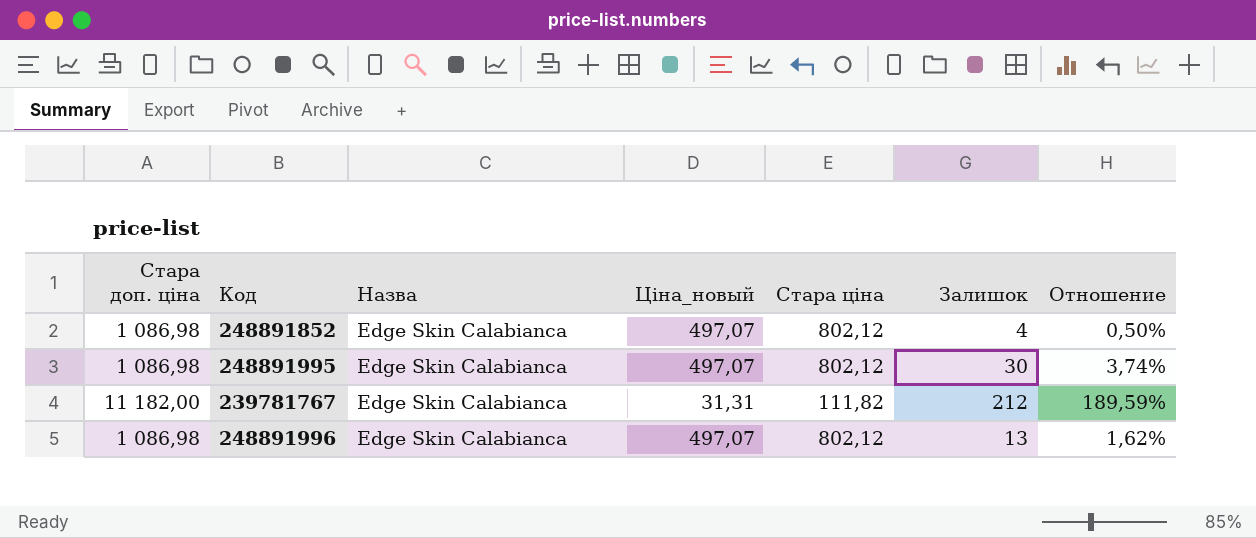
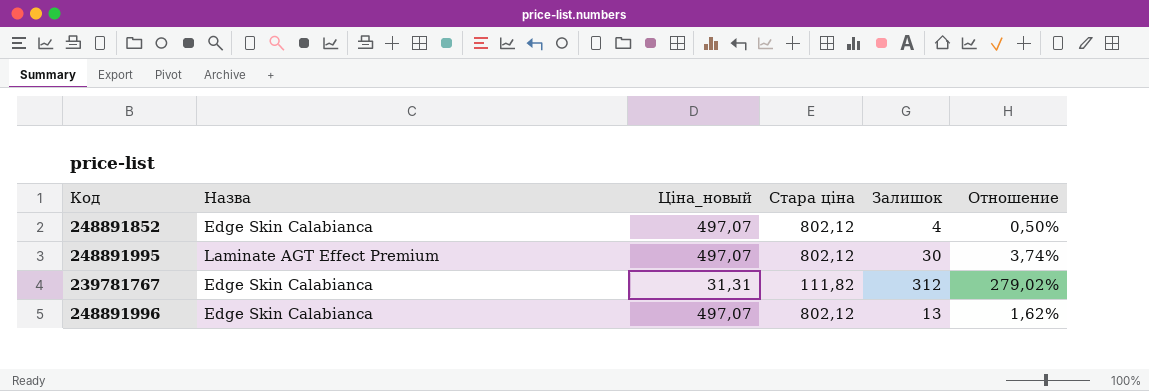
column Стара доп. ціна | position: 1 -> none
248891995 | Назва: Edge Skin Calabianca -> Laminate AGT Effect Premium
239781767 | Залишок: 212 -> 312
239781767 | Отношение: 189,59% -> 279,02%

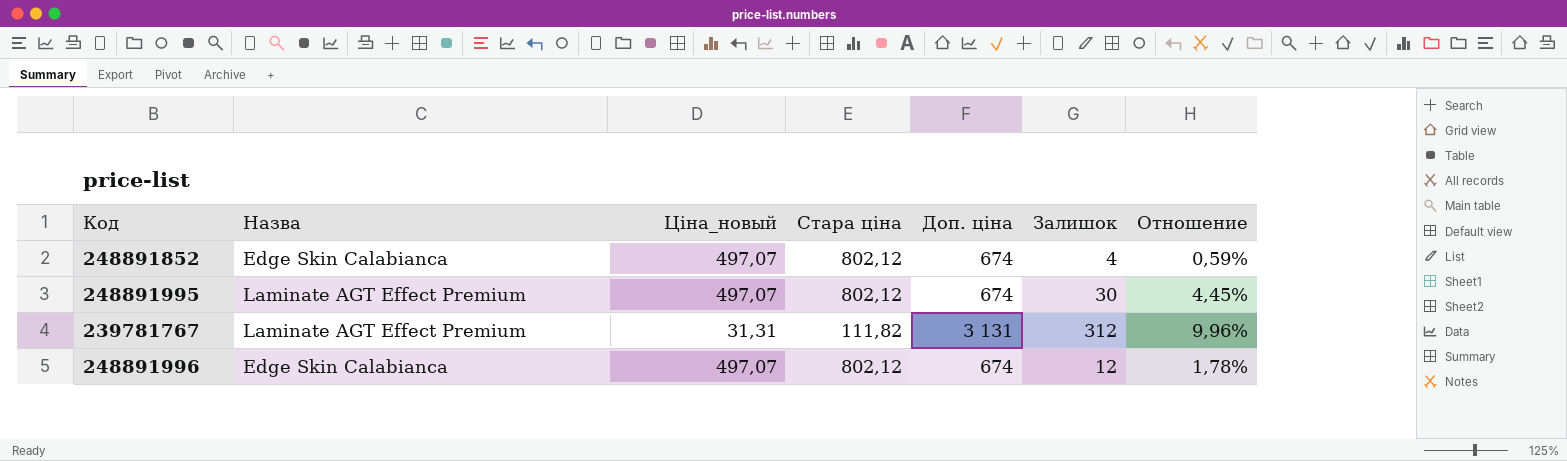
column Доп. ціна | position: none -> 5
column Отношение | formula: [Залишок] / [Стара ціна] -> [Залишок] / [Доп. ціна]
239781767 | Назва: Edge Skin Calabianca -> Laminate AGT Effect Premium
248891996 | Залишок: 13 -> 12

